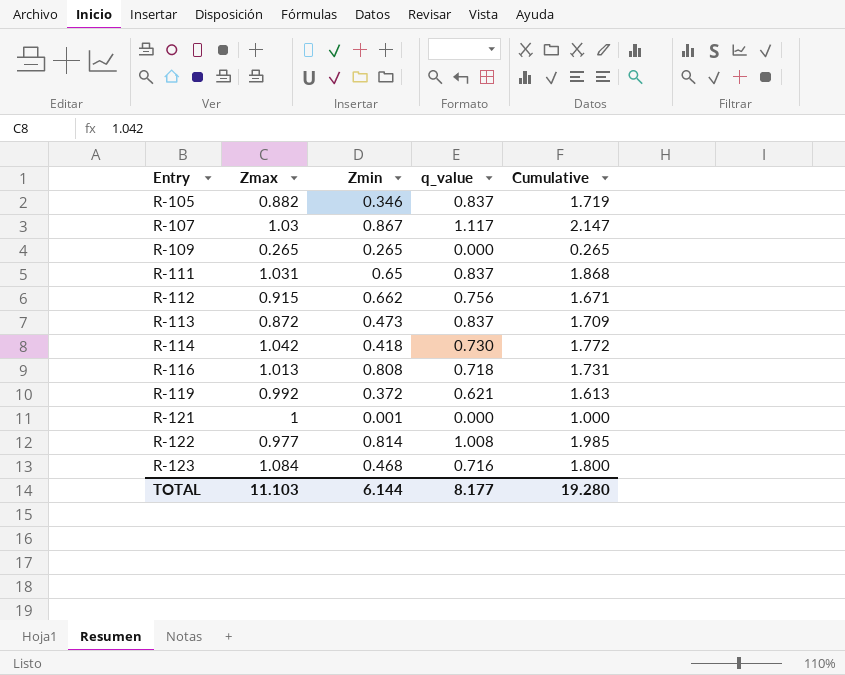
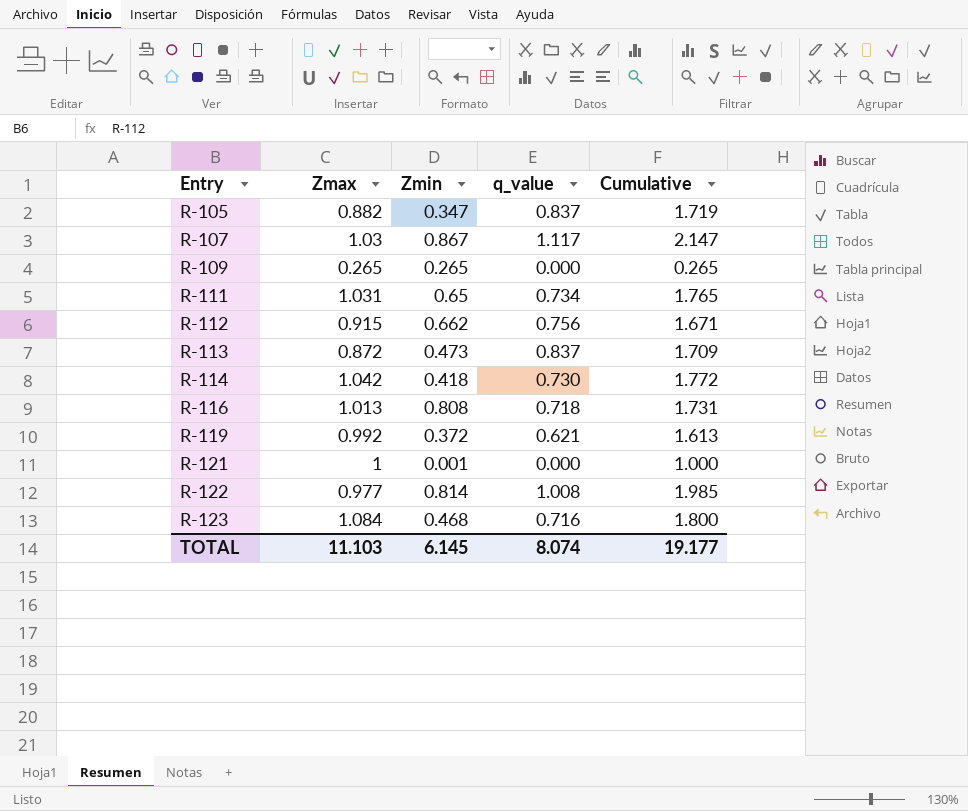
R-105 | Zmin: 0.346 -> 0.347
R-111 | q_value: 0.837 -> 0.734
R-111 | Cumulative: 1.868 -> 1.765
TOTAL | Zmin: 6.144 -> 6.145
TOTAL | q_value: 8.177 -> 8.074
TOTAL | Cumulative: 19.280 -> 19.177

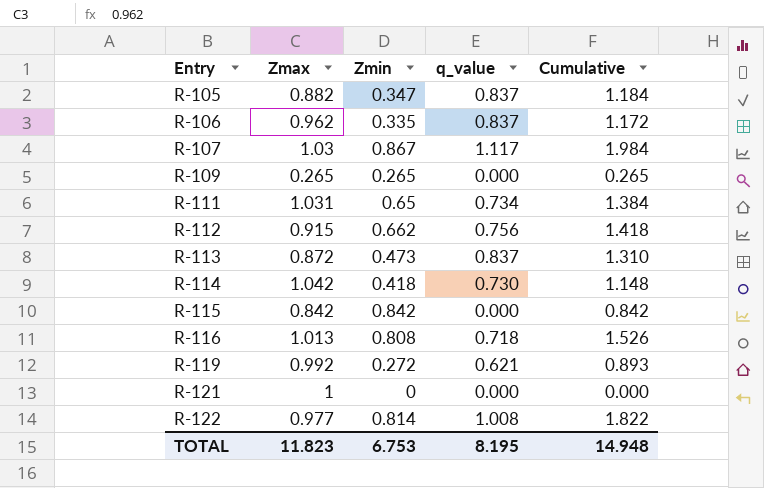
column Cumulative | formula: [Zmax] + [q_value] -> [Zmin] + [q_value]
row R-123: 1.084 | 0.468 | 0.716 | 1.800 -> none
row R-106: none -> 0.962 | 0.335 | 0.837 | 1.172
row R-115: none -> 0.842 | 0.842 | 0.000 | 0.842
R-119 | Zmin: 0.372 -> 0.272
R-121 | Zmin: 0.001 -> 0
TOTAL | Zmax: 11.103 -> 11.823
TOTAL | Zmin: 6.145 -> 6.753
TOTAL | q_value: 8.074 -> 8.195
TOTAL | Cumulative: 19.177 -> 14.948

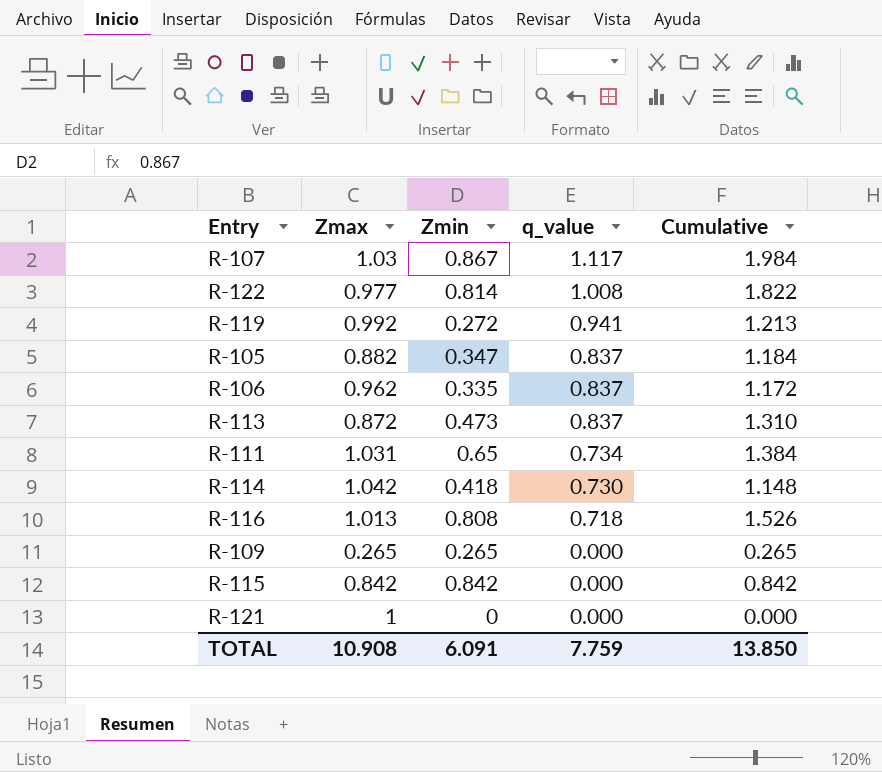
row order: Entry ascending -> q_value descending
row R-112: 0.915 | 0.662 | 0.756 | 1.418 -> none
R-119 | q_value: 0.621 -> 0.941
R-119 | Cumulative: 0.893 -> 1.213
TOTAL | Zmax: 11.823 -> 10.908
TOTAL | Zmin: 6.753 -> 6.091
TOTAL | q_value: 8.195 -> 7.759
TOTAL | Cumulative: 14.948 -> 13.850

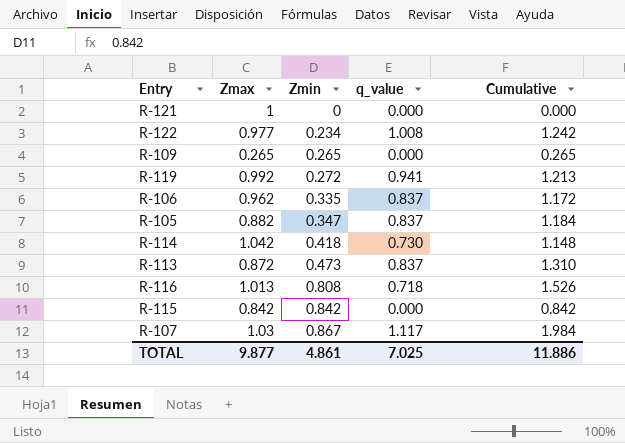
row order: q_value descending -> Zmin ascending
row R-111: 1.031 | 0.65 | 0.734 | 1.384 -> none
R-122 | Zmin: 0.814 -> 0.234
R-122 | Cumulative: 1.822 -> 1.242
TOTAL | Zmax: 10.908 -> 9.877
TOTAL | Zmin: 6.091 -> 4.861
TOTAL | q_value: 7.759 -> 7.025
TOTAL | Cumulative: 13.850 -> 11.886

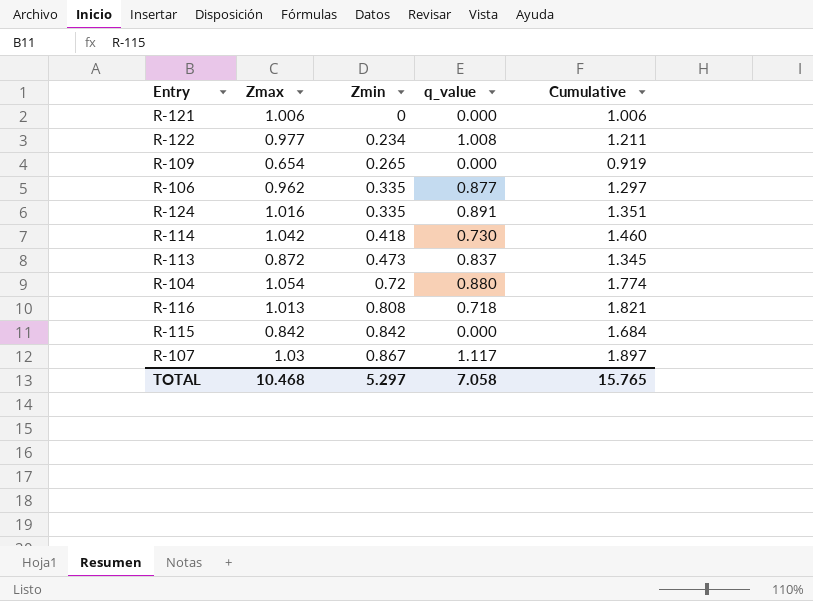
column Cumulative | formula: [Zmin] + [q_value] -> [Zmax] + [Zmin]
row R-119: 0.992 | 0.272 | 0.941 | 1.213 -> none
row R-105: 0.882 | 0.347 | 0.837 | 1.184 -> none
R-121 | Zmax: 1 -> 1.006
R-109 | Zmax: 0.265 -> 0.654
R-106 | q_value: 0.837 -> 0.877
row R-124: none -> 1.016 | 0.335 | 0.891 | 1.351
row R-104: none -> 1.054 | 0.72 | 0.880 | 1.774
TOTAL | Zmax: 9.877 -> 10.468
TOTAL | Zmin: 4.861 -> 5.297
TOTAL | q_value: 7.025 -> 7.058
TOTAL | Cumulative: 11.886 -> 15.765

